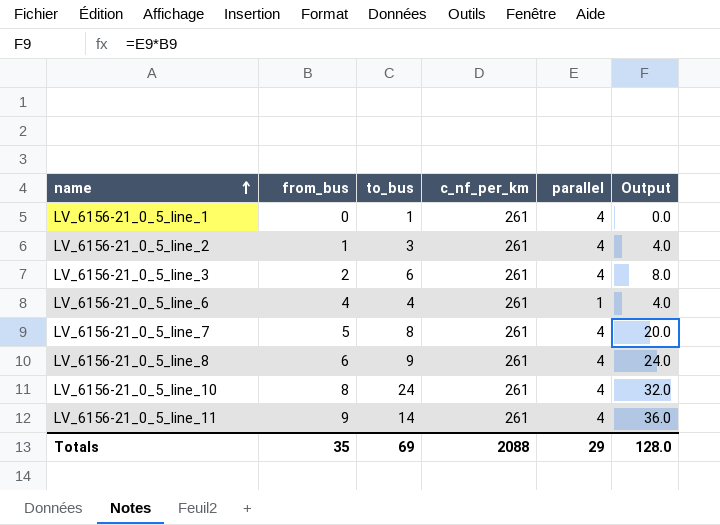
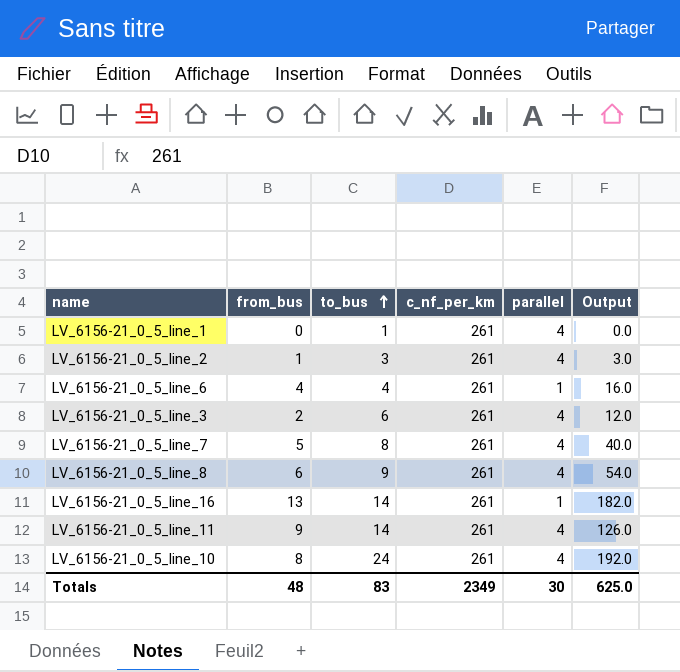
row order: name ascending -> to_bus ascending
column Output | formula: [from_bus] * [parallel] -> [from_bus] * [to_bus]
row LV_6156-21_0_5_line_16: none -> 13 | 14 | 261 | 1 | 182.0
Totals | from_bus: 35 -> 48
Totals | to_bus: 69 -> 83
Totals | c_nf_per_km: 2088 -> 2349
Totals | parallel: 29 -> 30
Totals | Output: 128.0 -> 625.0

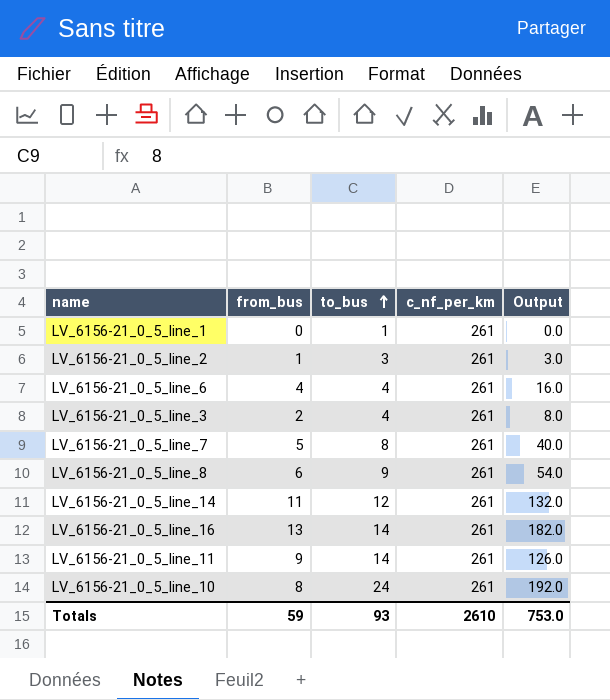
column parallel | position: 5 -> none
LV_6156-21_0_5_line_3 | to_bus: 6 -> 4
LV_6156-21_0_5_line_3 | Output: 12.0 -> 8.0
row LV_6156-21_0_5_line_14: none -> 11 | 12 | 261 | 132.0
Totals | from_bus: 48 -> 59
Totals | to_bus: 83 -> 93
Totals | c_nf_per_km: 2349 -> 2610
Totals | Output: 625.0 -> 753.0

